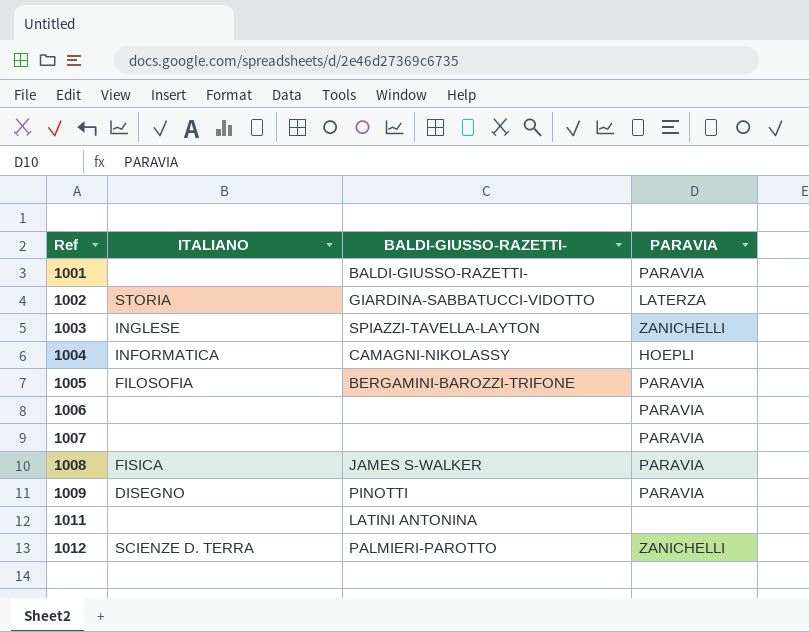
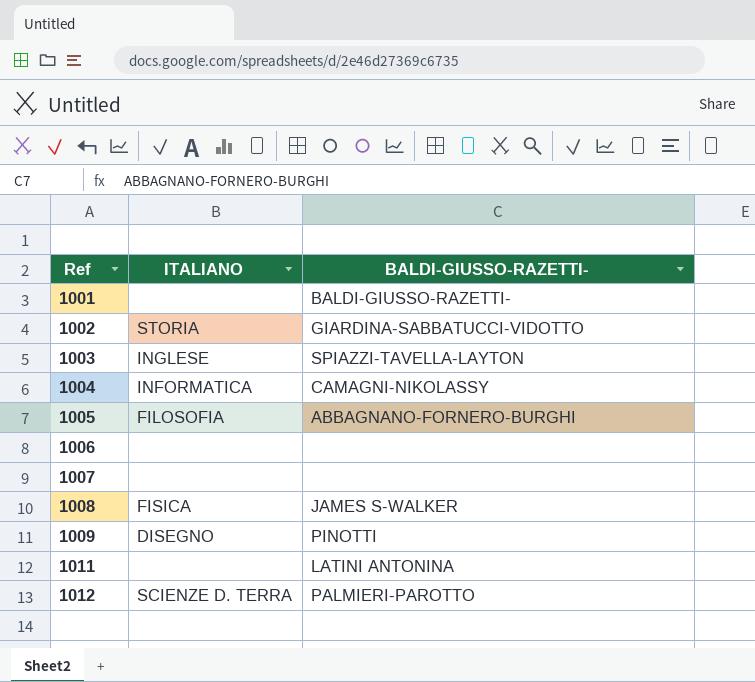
column PARAVIA | position: 4 -> none
1005 | BALDI-GIUSSO-RAZETTI-: BERGAMINI-BAROZZI-TRIFONE -> ABBAGNANO-FORNERO-BURGHI

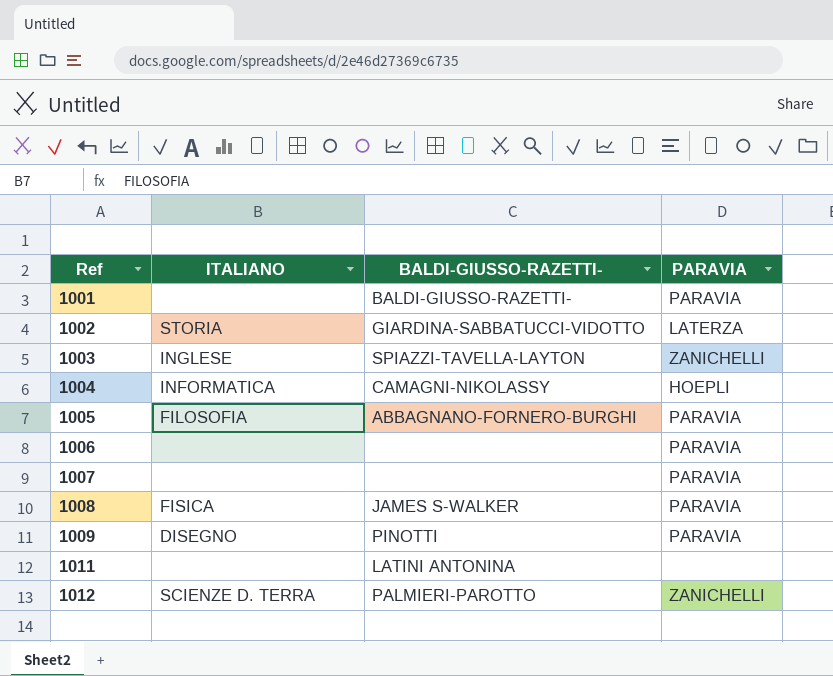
column PARAVIA | position: none -> 4

